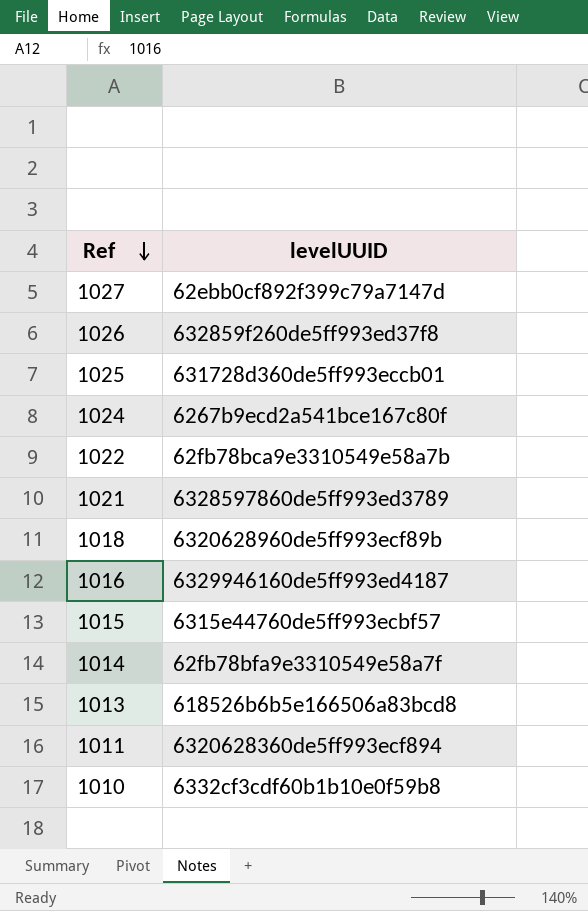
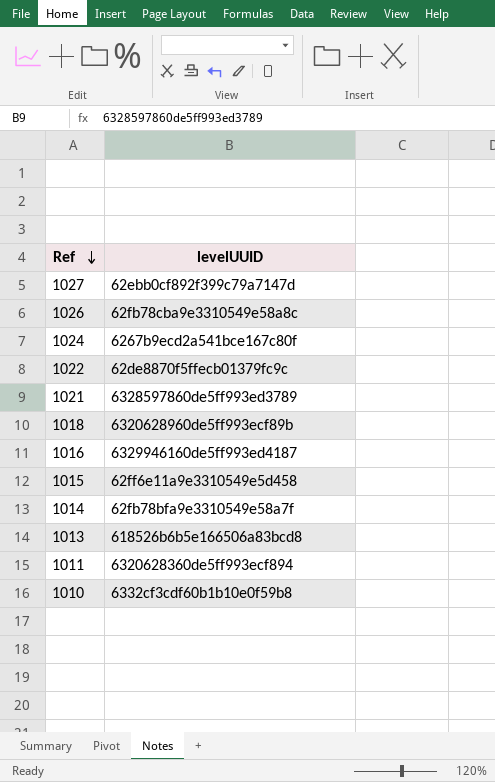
row 1025: 631728d360de5ff993eccb01 -> none
1026 | levelUUID: 632859f260de5ff993ed37f8 -> 62fb78cba9e3310549e58a8c
1022 | levelUUID: 62fb78bca9e3310549e58a7b -> 62de8870f5ffecb01379fc9c
1015 | levelUUID: 6315e44760de5ff993ecbf57 -> 62ff6e11a9e3310549e5d458

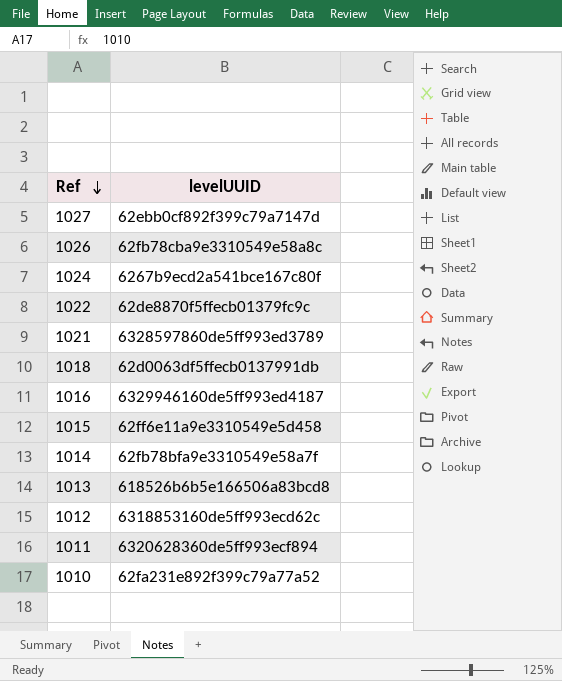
1018 | levelUUID: 6320628960de5ff993ecf89b -> 62d0063df5ffecb0137991db
row 1012: none -> 6318853160de5ff993ecd62c
1010 | levelUUID: 6332cf3cdf60b1b10e0f59b8 -> 62fa231e892f399c79a77a52

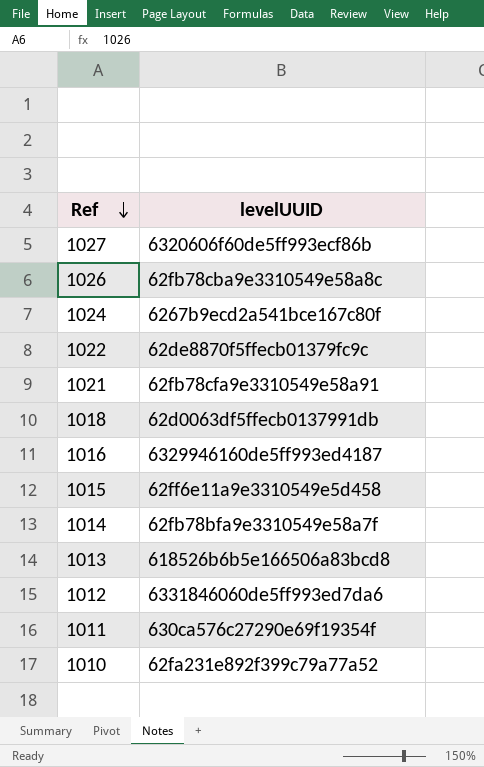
1027 | levelUUID: 62ebb0cf892f399c79a7147d -> 6320606f60de5ff993ecf86b
1021 | levelUUID: 6328597860de5ff993ed3789 -> 62fb78cfa9e3310549e58a91
1012 | levelUUID: 6318853160de5ff993ecd62c -> 6331846060de5ff993ed7da6
1011 | levelUUID: 6320628360de5ff993ecf894 -> 630ca576c27290e69f19354f

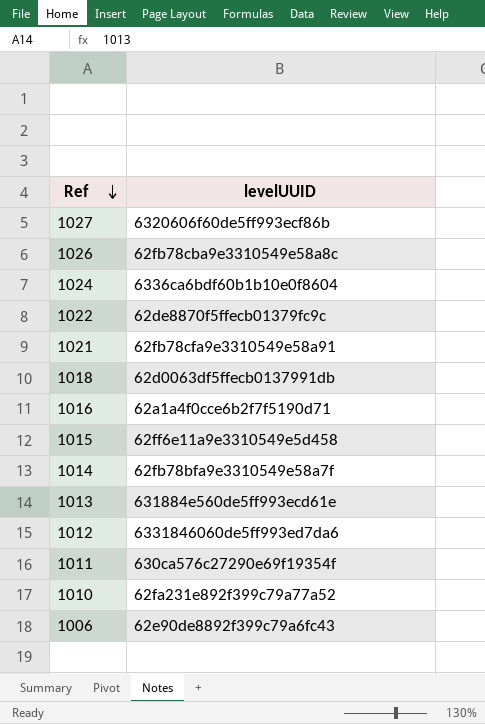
1024 | levelUUID: 6267b9ecd2a541bce167c80f -> 6336ca6bdf60b1b10e0f8604
1016 | levelUUID: 6329946160de5ff993ed4187 -> 62a1a4f0cce6b2f7f5190d71
1013 | levelUUID: 618526b6b5e166506a83bcd8 -> 631884e560de5ff993ecd61e
row 1006: none -> 62e90de8892f399c79a6fc43

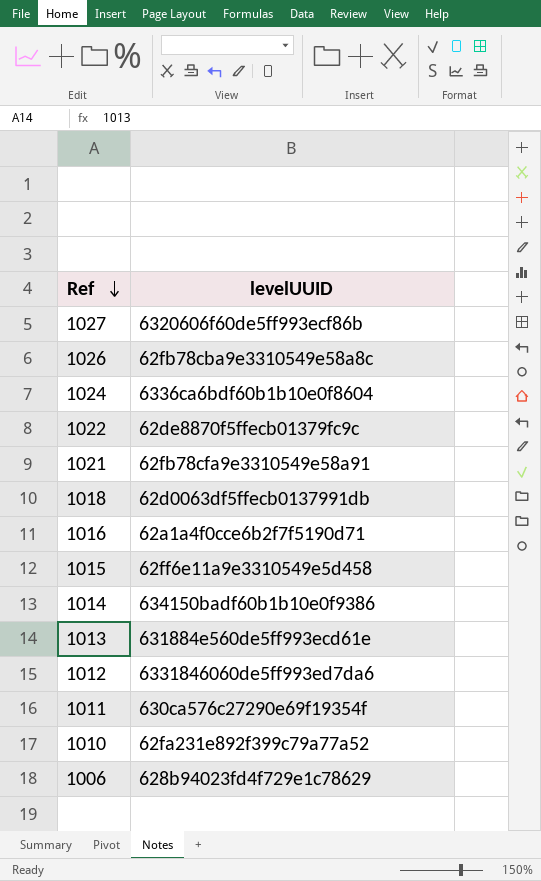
1014 | levelUUID: 62fb78bfa9e3310549e58a7f -> 634150badf60b1b10e0f9386
1006 | levelUUID: 62e90de8892f399c79a6fc43 -> 628b94023fd4f729e1c78629

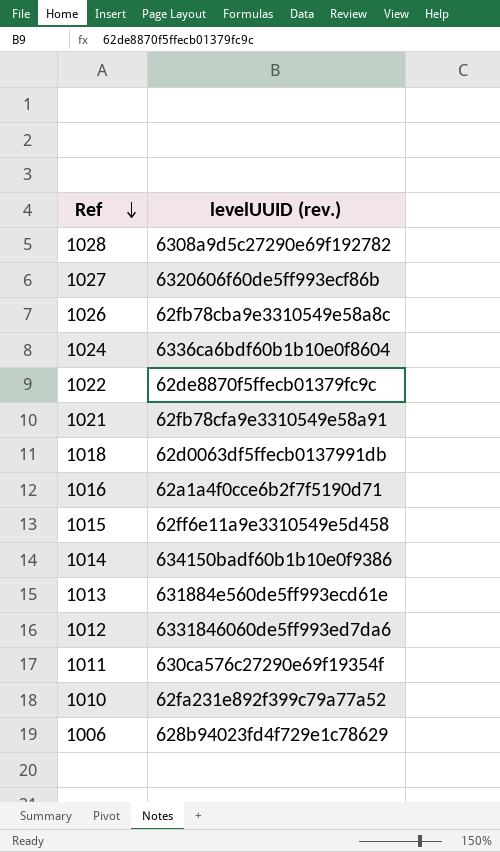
column name: levelUUID -> levelUUID (rev.)
row 1028: none -> 6308a9d5c27290e69f192782

